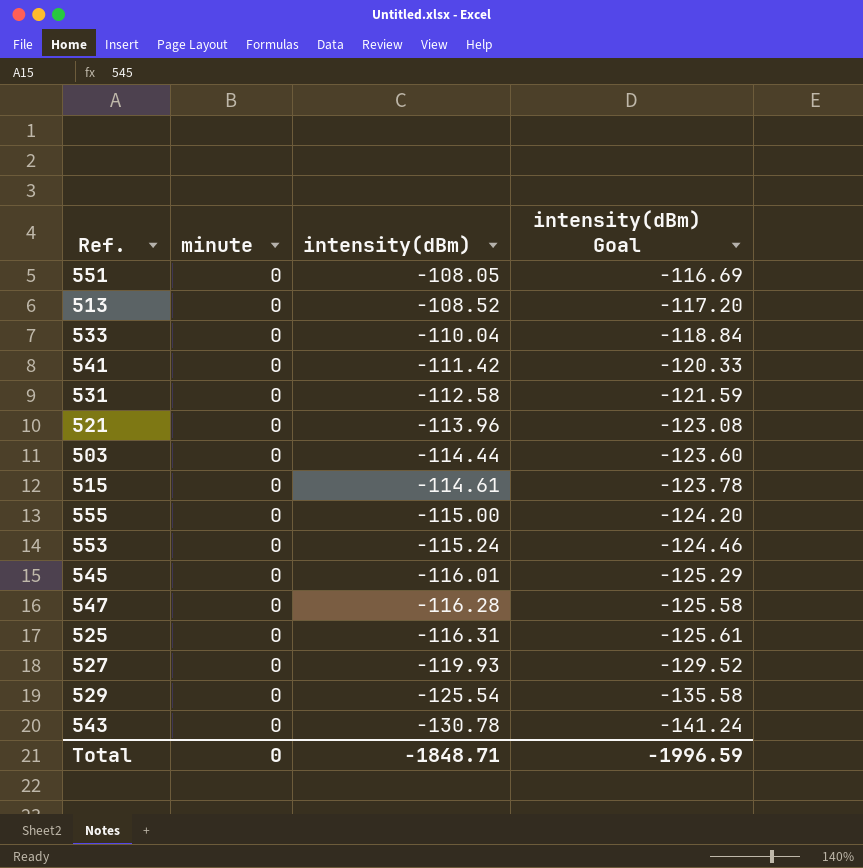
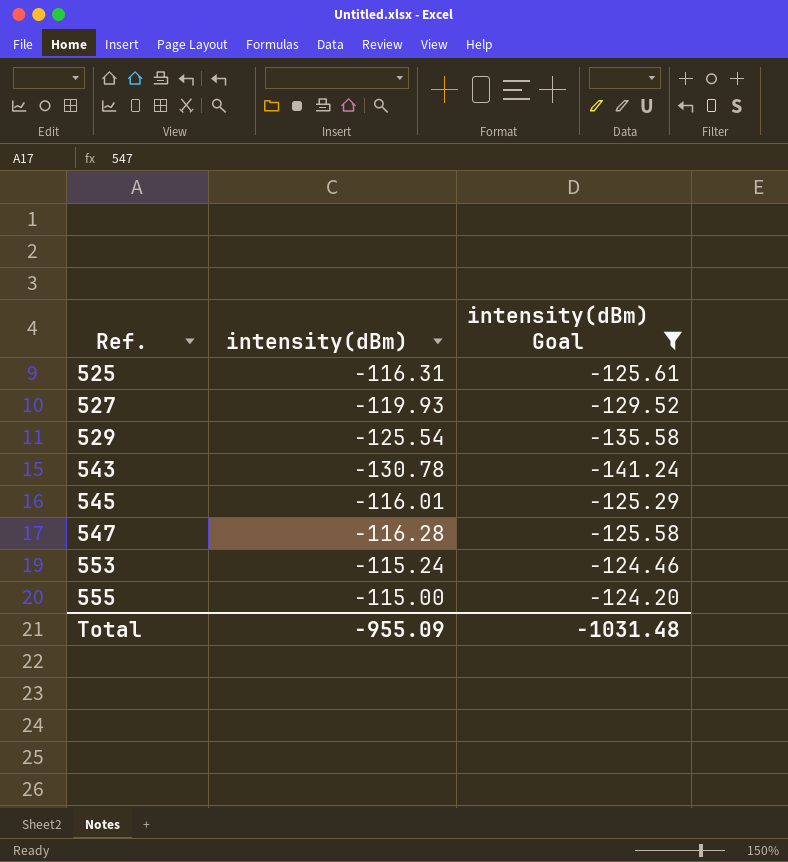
filter: none -> intensity(dBm) Goal <= -124.20
row order: intensity(dBm) descending -> Ref. ascending
column minute | position: 2 -> none
Total | intensity(dBm): -1848.71 -> -955.09
Total | intensity(dBm) Goal: -1996.59 -> -1031.48

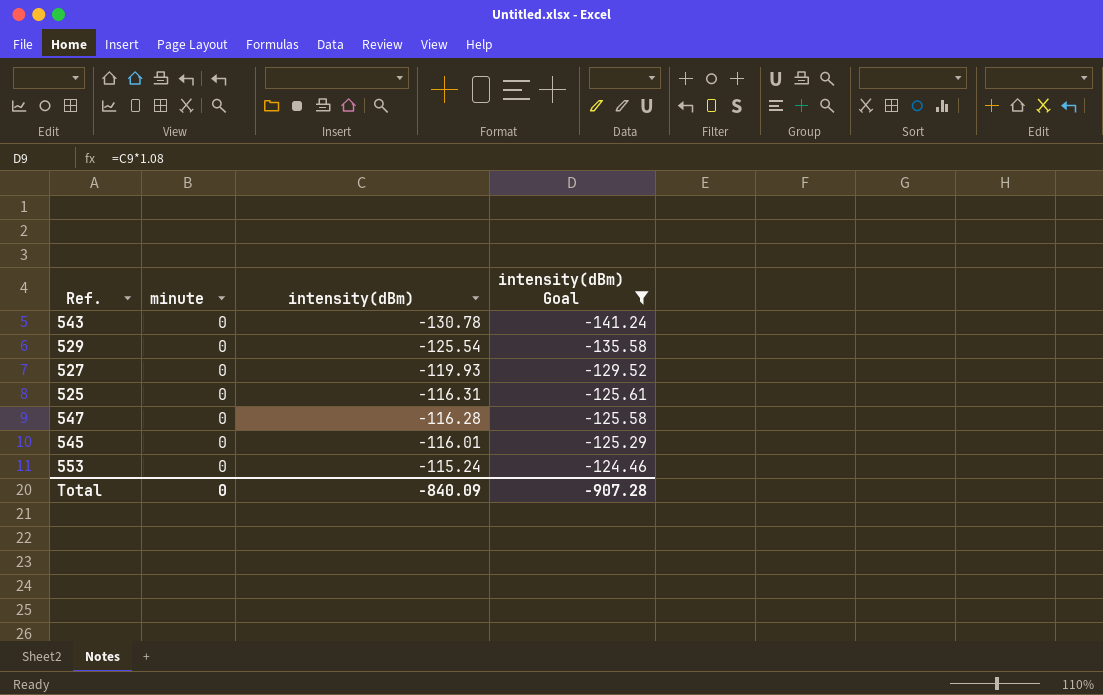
row order: Ref. ascending -> intensity(dBm) ascending
column minute | position: none -> 2
row 555: -115.00 | -124.20 -> none
Total | intensity(dBm): -955.09 -> -840.09
Total | intensity(dBm) Goal: -1031.48 -> -907.28

